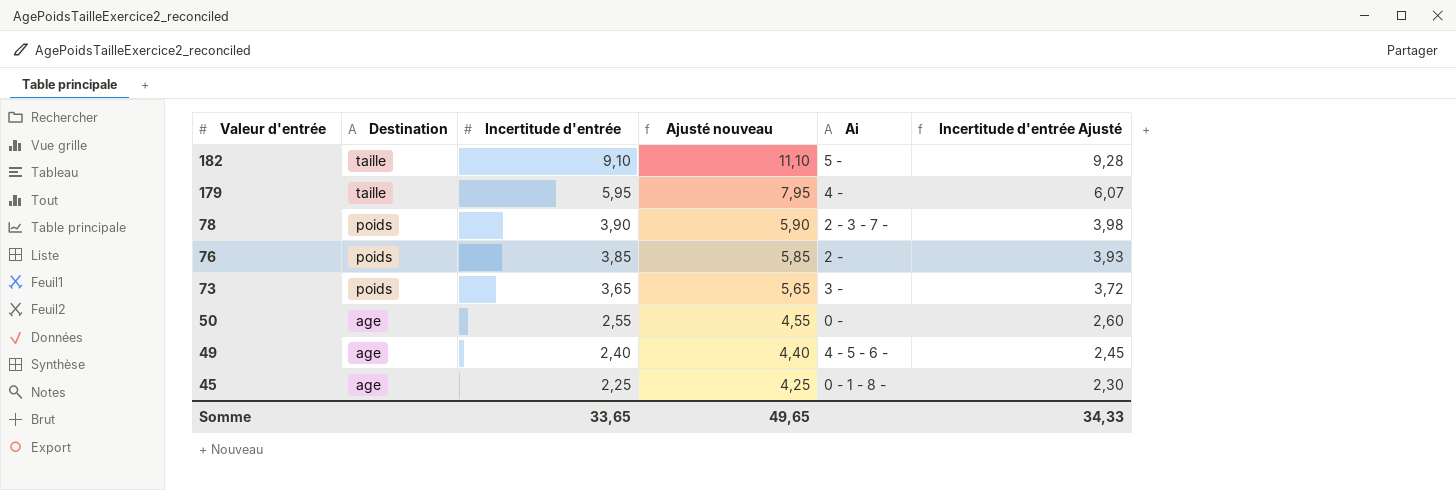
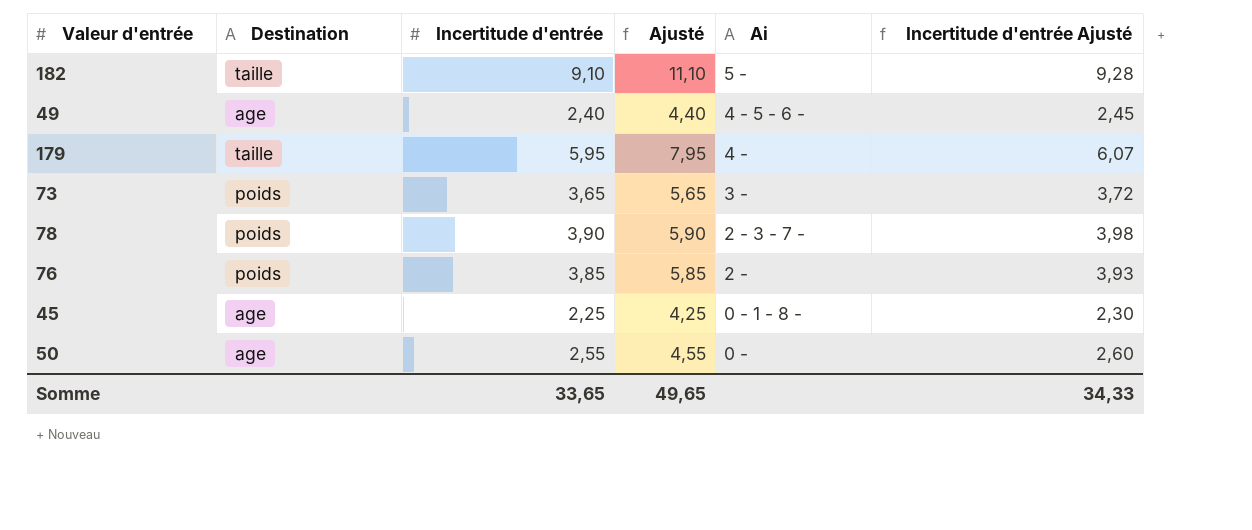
row order: Valeur d'entrée descending -> Ai descending
column name: Ajusté nouveau -> Ajusté

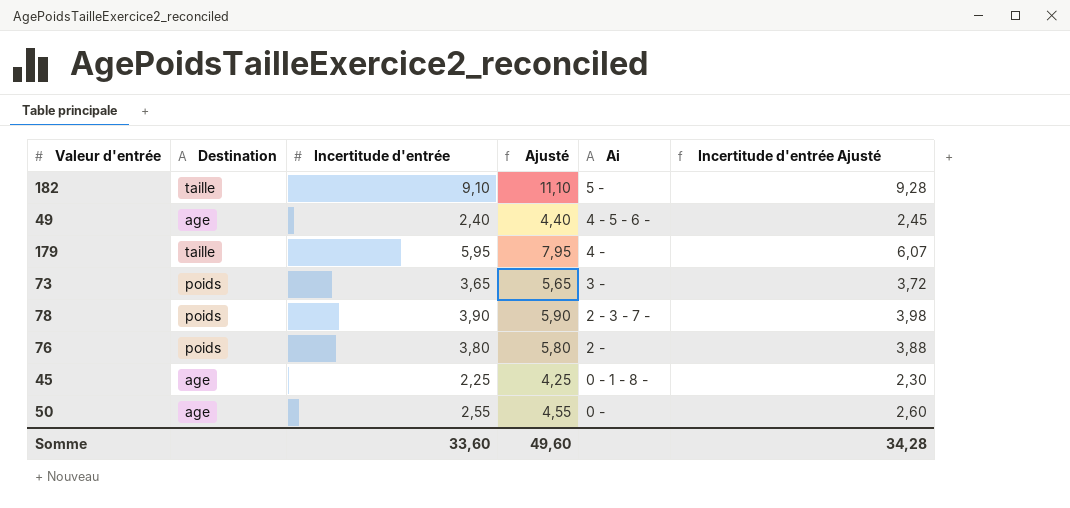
76 | Incertitude d'entrée: 3,85 -> 3,80
76 | Ajusté: 5,85 -> 5,80
76 | Incertitude d'entrée Ajusté: 3,93 -> 3,88
Somme | Incertitude d'entrée: 33,65 -> 33,60
Somme | Ajusté: 49,65 -> 49,60
Somme | Incertitude d'entrée Ajusté: 34,33 -> 34,28

